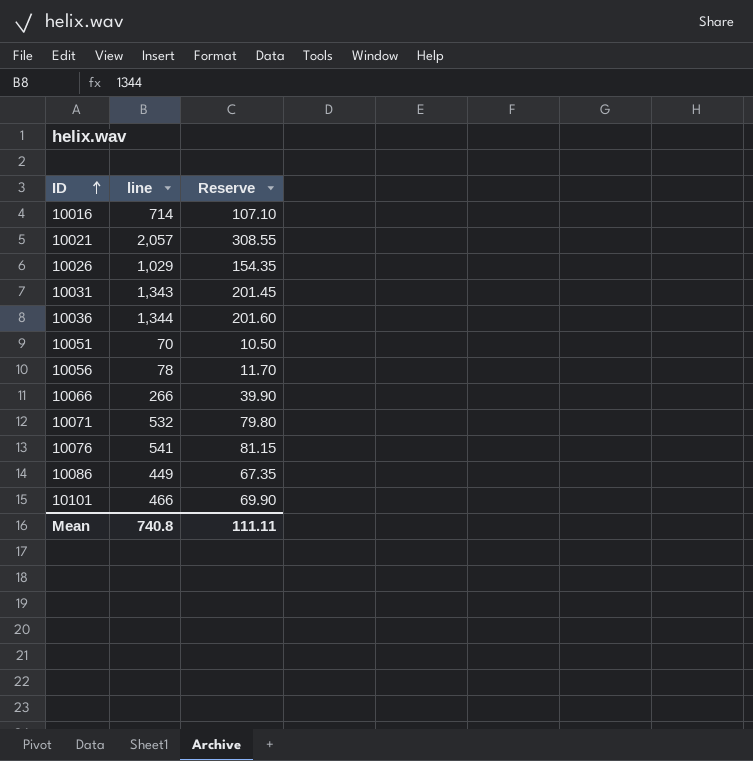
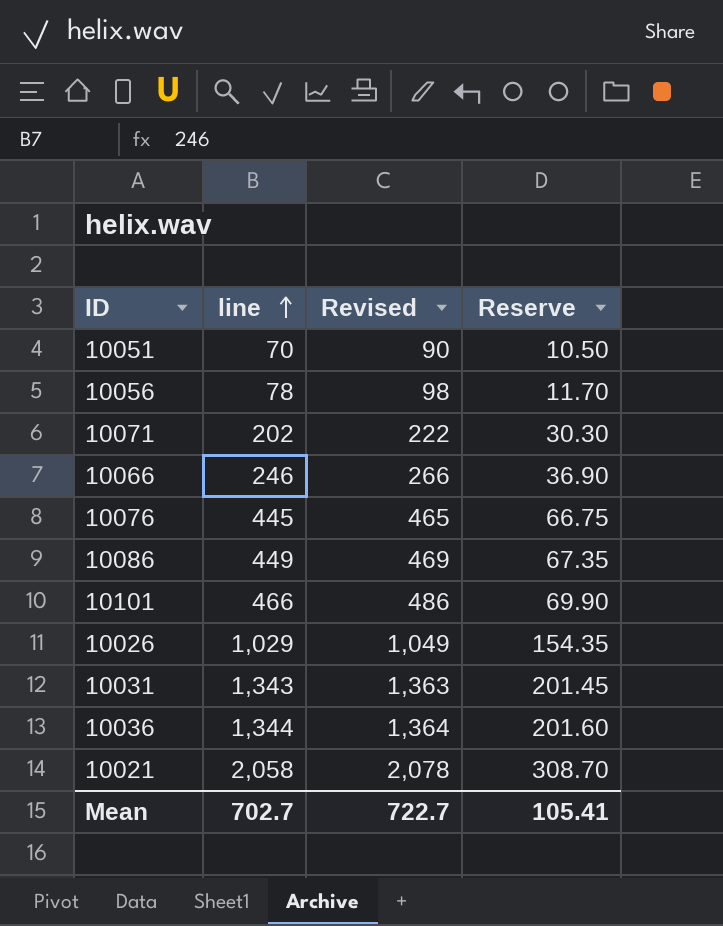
row order: ID ascending -> line ascending
column Revised | formula: none -> [line] + 20
row 10016: 714 | 107.10 -> none
10071 | line: 532 -> 202
10071 | Reserve: 79.80 -> 30.30
10066 | line: 266 -> 246
10066 | Reserve: 39.90 -> 36.90
10076 | line: 541 -> 445
10076 | Reserve: 81.15 -> 66.75
10021 | line: 2,057 -> 2,058
10021 | Reserve: 308.55 -> 308.70
Mean | line: 740.8 -> 702.7
Mean | Reserve: 111.11 -> 105.41

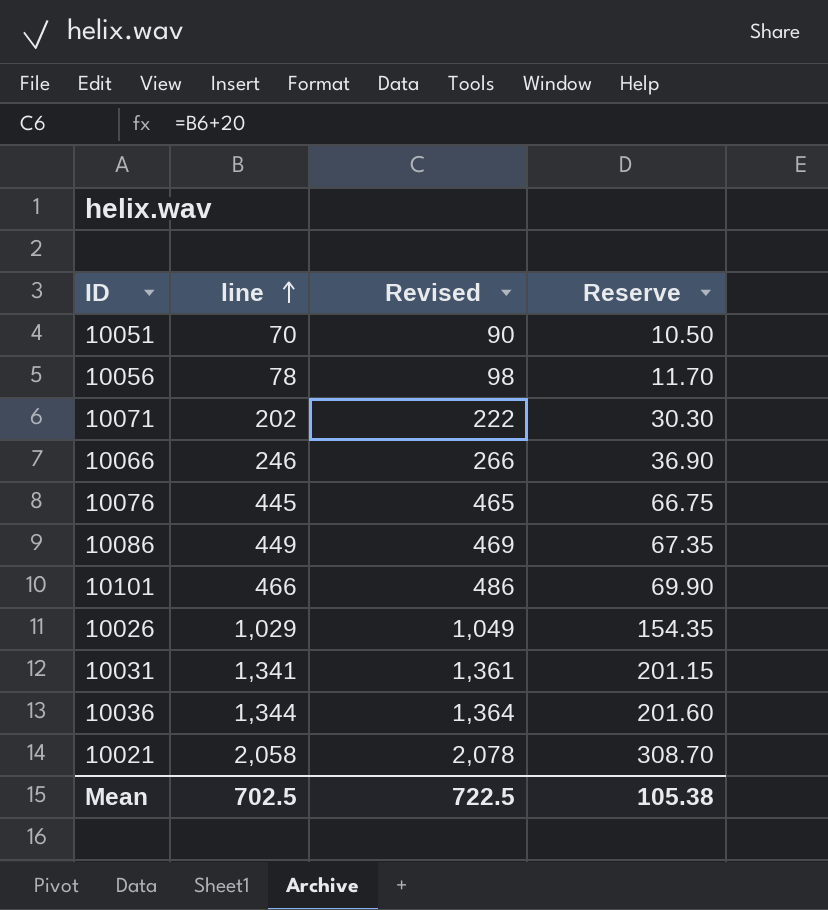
10031 | line: 1,343 -> 1,341
10031 | Revised: 1,363 -> 1,361
10031 | Reserve: 201.45 -> 201.15
Mean | line: 702.7 -> 702.5
Mean | Revised: 722.7 -> 722.5
Mean | Reserve: 105.41 -> 105.38

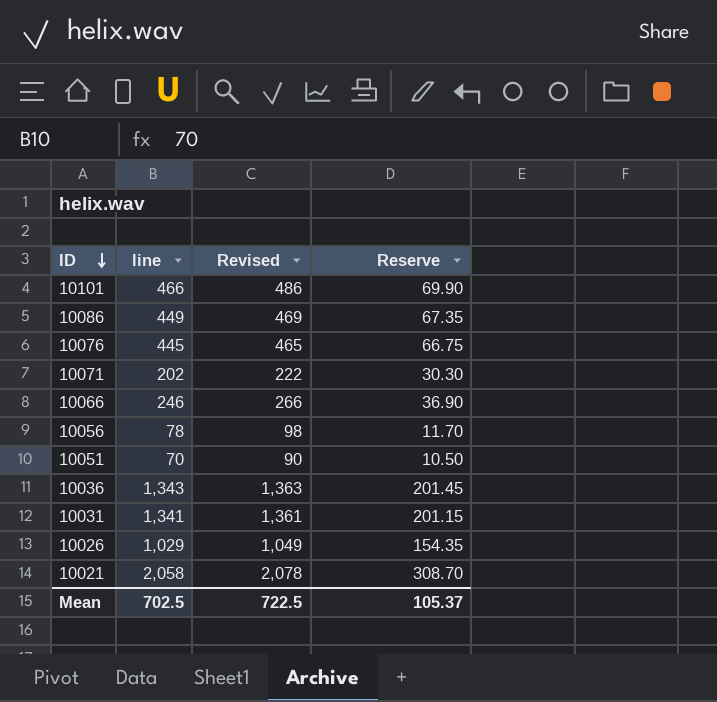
row order: line ascending -> ID descending
10036 | line: 1,344 -> 1,343
10036 | Revised: 1,364 -> 1,363
10036 | Reserve: 201.60 -> 201.45
Mean | Reserve: 105.38 -> 105.37

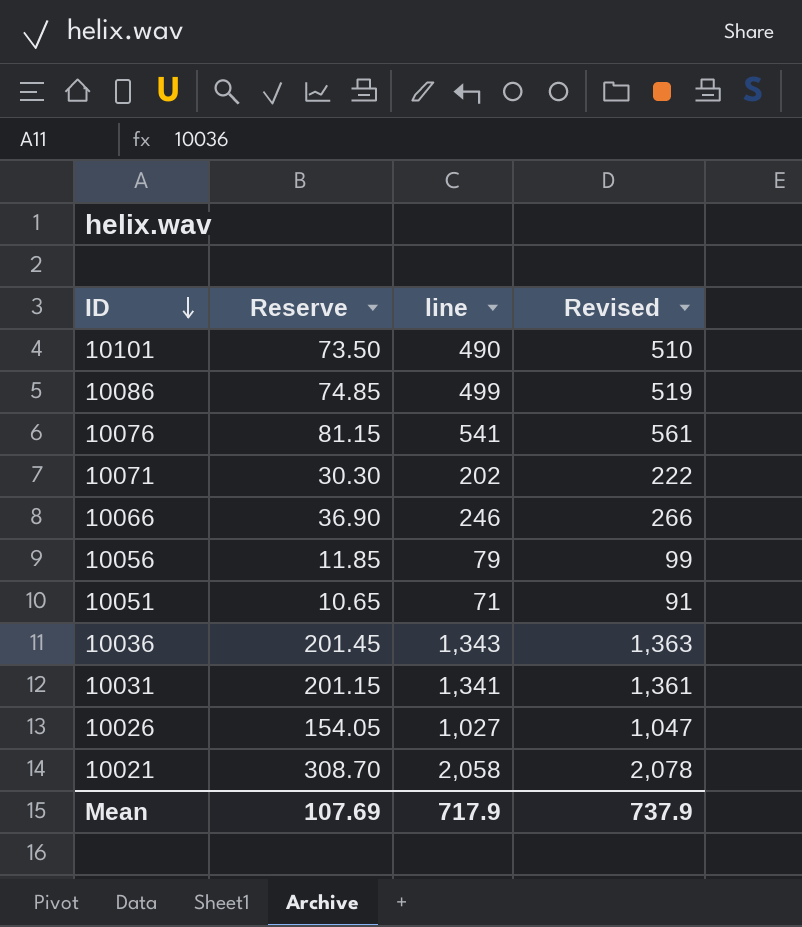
column Reserve | position: 4 -> 2
10101 | Reserve: 69.90 -> 73.50
10101 | line: 466 -> 490
10101 | Revised: 486 -> 510
10086 | Reserve: 67.35 -> 74.85
10086 | line: 449 -> 499
10086 | Revised: 469 -> 519
10076 | Reserve: 66.75 -> 81.15
10076 | line: 445 -> 541
10076 | Revised: 465 -> 561
10056 | Reserve: 11.70 -> 11.85
10056 | line: 78 -> 79
10056 | Revised: 98 -> 99
10051 | Reserve: 10.50 -> 10.65
10051 | line: 70 -> 71
10051 | Revised: 90 -> 91
10026 | Reserve: 154.35 -> 154.05
10026 | line: 1,029 -> 1,027
10026 | Revised: 1,049 -> 1,047
Mean | Reserve: 105.37 -> 107.69
Mean | line: 702.5 -> 717.9
Mean | Revised: 722.5 -> 737.9

